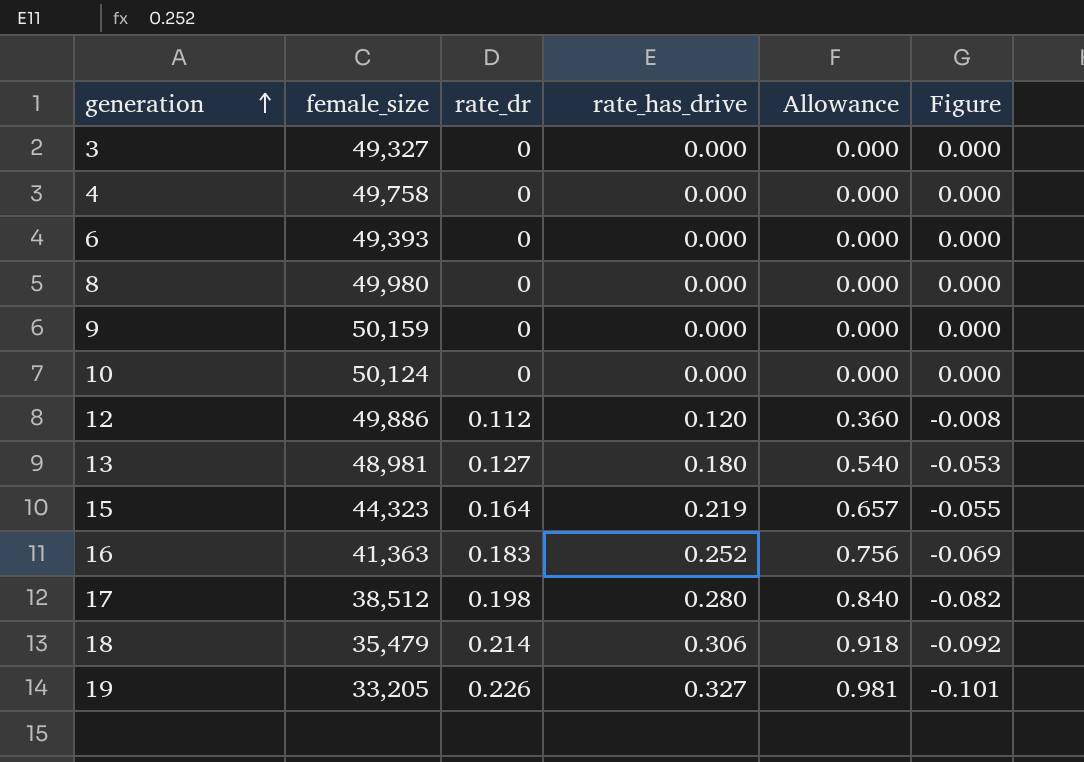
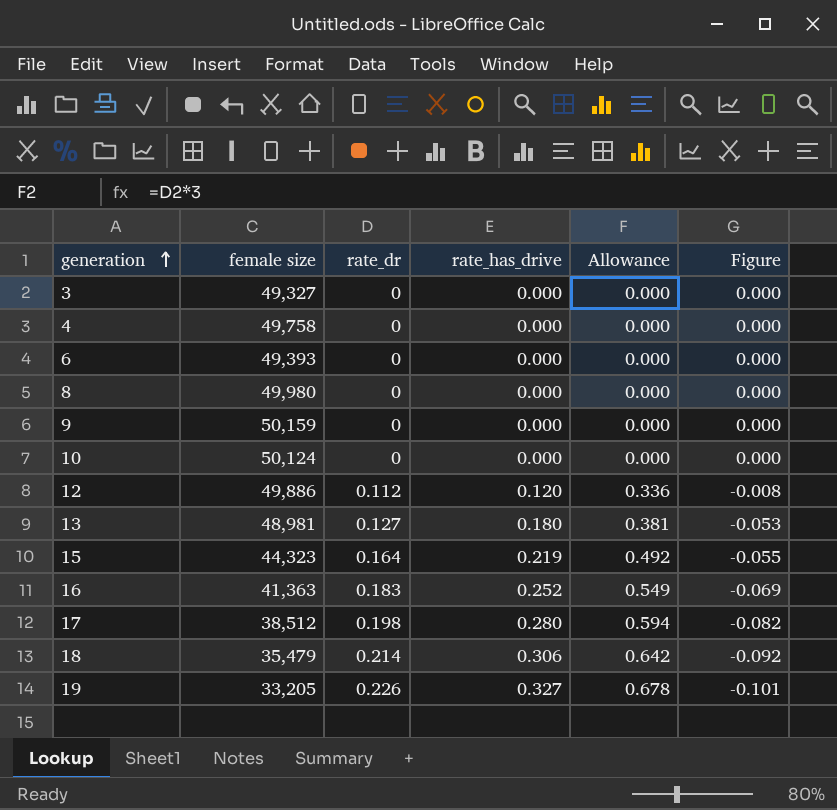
column name: female_size -> female size
column Allowance | formula: [rate_has_drive] * 3 -> [rate_dr] * 3

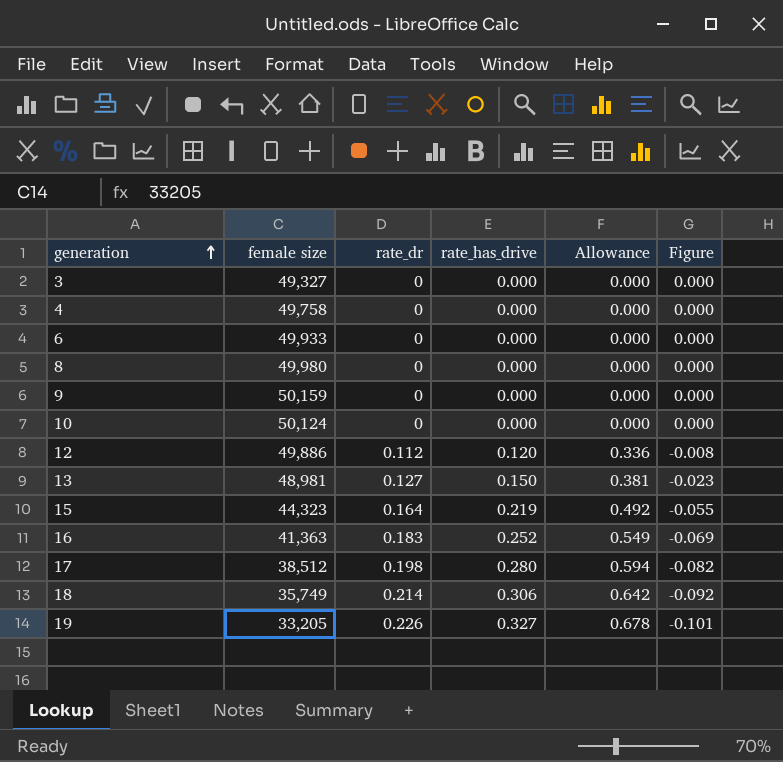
6 | female size: 49,393 -> 49,933
13 | rate_has_drive: 0.180 -> 0.150
13 | Figure: -0.053 -> -0.023
18 | female size: 35,479 -> 35,749

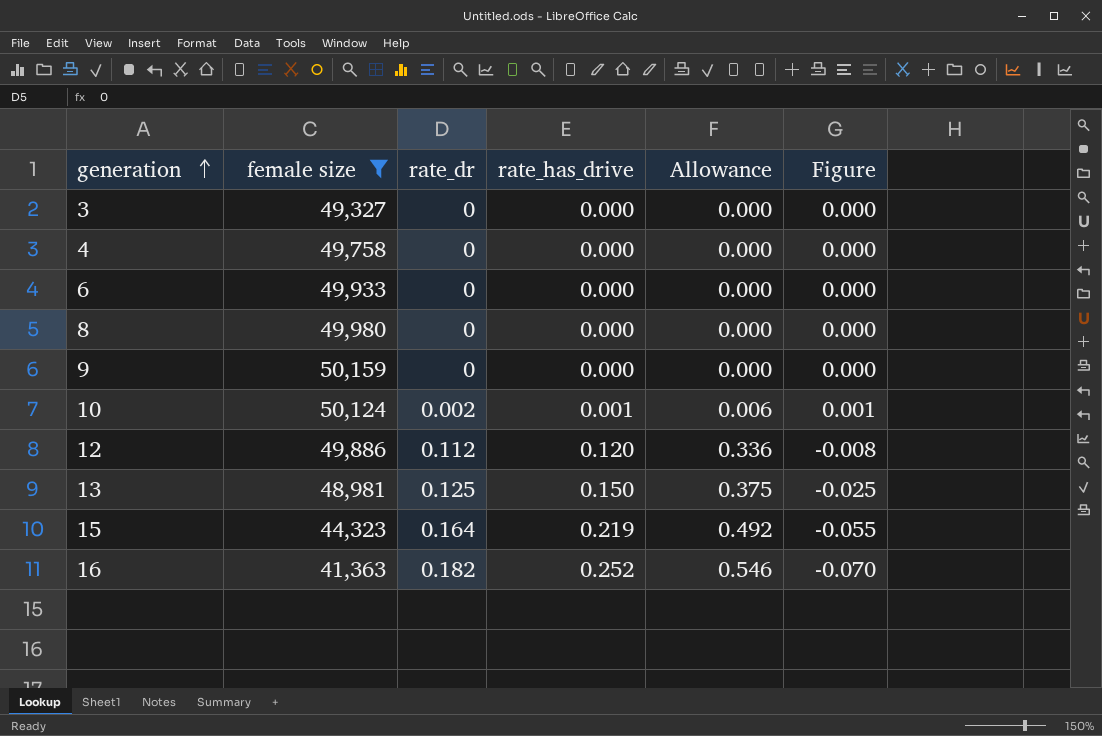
filter: none -> female size >= 41,363
10 | rate_dr: 0 -> 0.002
10 | rate_has_drive: 0.000 -> 0.001
10 | Allowance: 0.000 -> 0.006
10 | Figure: 0.000 -> 0.001
13 | rate_dr: 0.127 -> 0.125
13 | Allowance: 0.381 -> 0.375
13 | Figure: -0.023 -> -0.025
16 | rate_dr: 0.183 -> 0.182
16 | Allowance: 0.549 -> 0.546
16 | Figure: -0.069 -> -0.070

